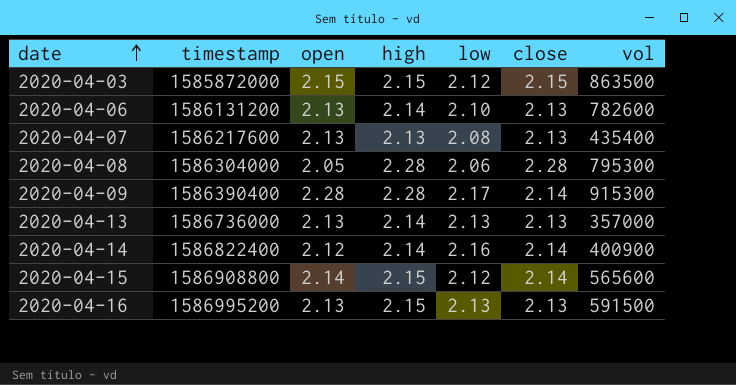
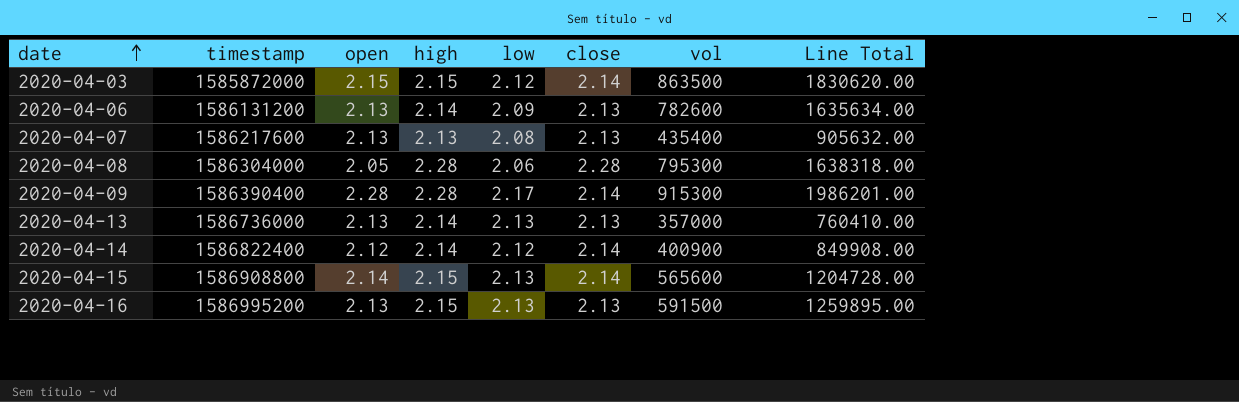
column Line Total | formula: none -> [low] * [vol]
2020-04-03 | close: 2.15 -> 2.14
2020-04-06 | low: 2.10 -> 2.09
2020-04-14 | low: 2.16 -> 2.12
2020-04-15 | low: 2.12 -> 2.13

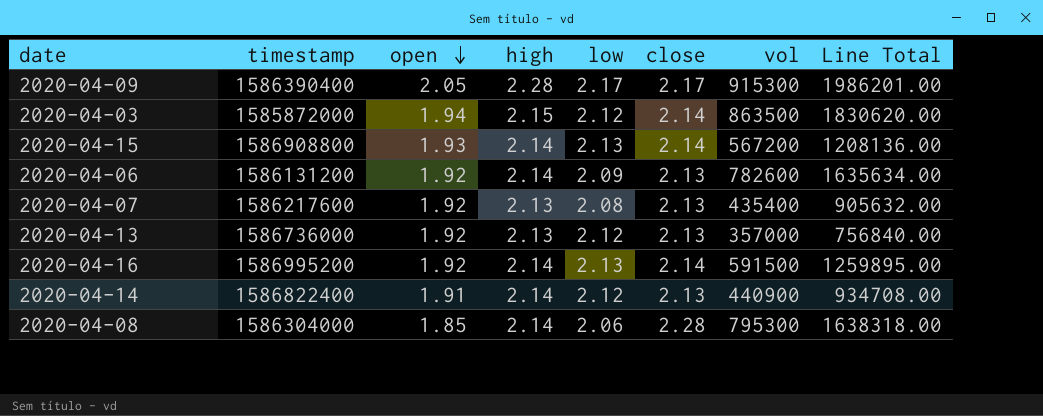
row order: date ascending -> open descending
2020-04-09 | open: 2.28 -> 2.05
2020-04-09 | close: 2.14 -> 2.17
2020-04-03 | open: 2.15 -> 1.94
2020-04-15 | open: 2.14 -> 1.93
2020-04-15 | high: 2.15 -> 2.14
2020-04-15 | vol: 565600 -> 567200
2020-04-15 | Line Total: 1204728.00 -> 1208136.00
2020-04-06 | open: 2.13 -> 1.92
2020-04-07 | open: 2.13 -> 1.92
2020-04-13 | open: 2.13 -> 1.92
2020-04-13 | high: 2.14 -> 2.13
2020-04-13 | low: 2.13 -> 2.12
2020-04-13 | Line Total: 760410.00 -> 756840.00
2020-04-16 | open: 2.13 -> 1.92
2020-04-16 | high: 2.15 -> 2.14
2020-04-16 | close: 2.13 -> 2.14
2020-04-14 | open: 2.12 -> 1.91
2020-04-14 | close: 2.14 -> 2.13
2020-04-14 | vol: 400900 -> 440900
2020-04-14 | Line Total: 849908.00 -> 934708.00
2020-04-08 | open: 2.05 -> 1.85
2020-04-08 | high: 2.28 -> 2.14

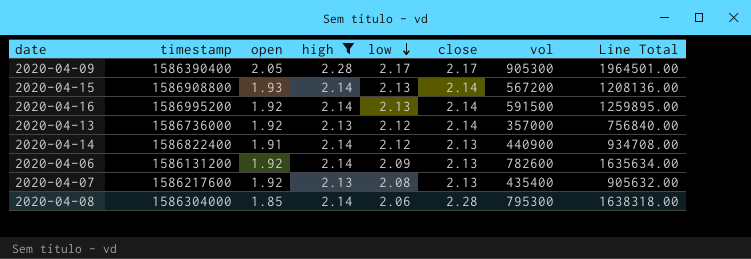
filter: none -> high != 2.15
row order: open descending -> low descending
2020-04-09 | vol: 915300 -> 905300
2020-04-09 | Line Total: 1986201.00 -> 1964501.00
2020-04-13 | close: 2.13 -> 2.14

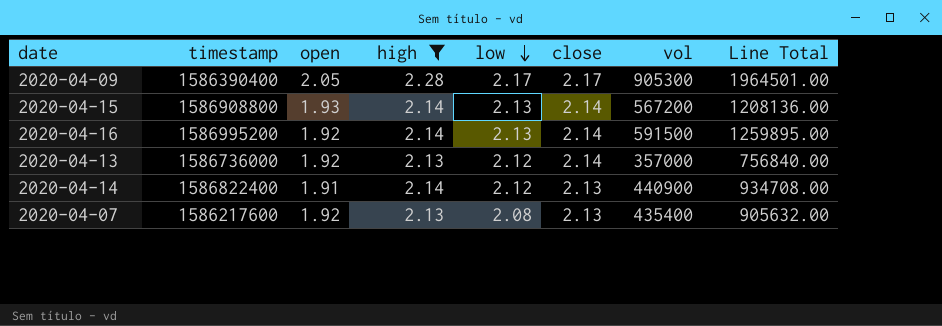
row 2020-04-06: 1586131200 | 1.92 | 2.14 | 2.09 | 2.13 | 782600 | 1635634.00 -> none
row 2020-04-08: 1586304000 | 1.85 | 2.14 | 2.06 | 2.28 | 795300 | 1638318.00 -> none

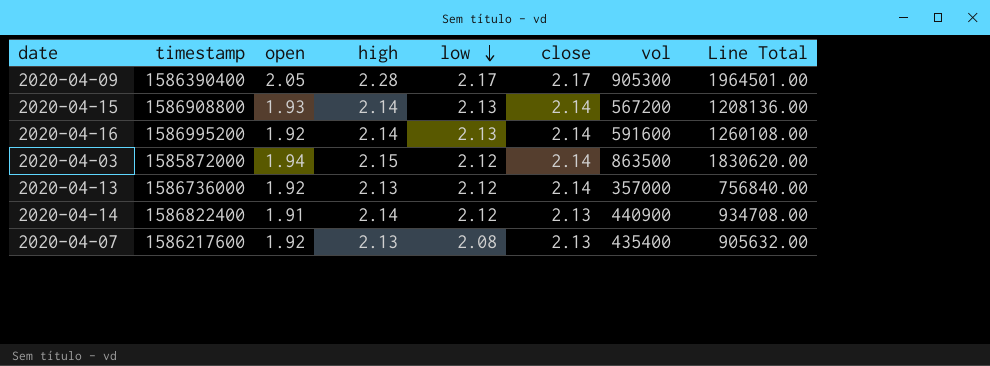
filter: high != 2.15 -> none
2020-04-16 | vol: 591500 -> 591600
2020-04-16 | Line Total: 1259895.00 -> 1260108.00

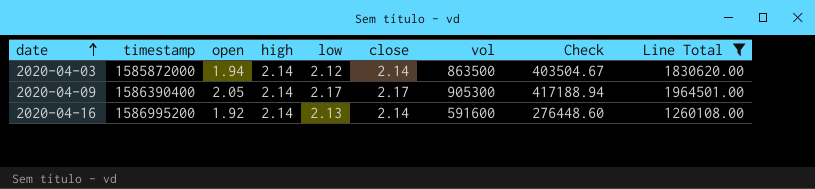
filter: none -> Line Total >= 1260108.00
row order: low descending -> date ascending
column Check | formula: none -> [vol] / [close]
2020-04-03 | high: 2.15 -> 2.14
2020-04-09 | high: 2.28 -> 2.14

